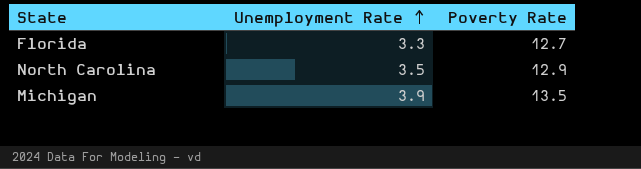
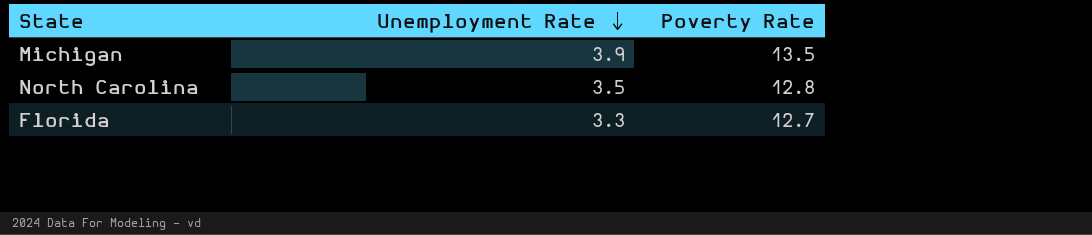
row order: Unemployment Rate ascending -> Unemployment Rate descending
North Carolina | Poverty Rate: 12.9 -> 12.8

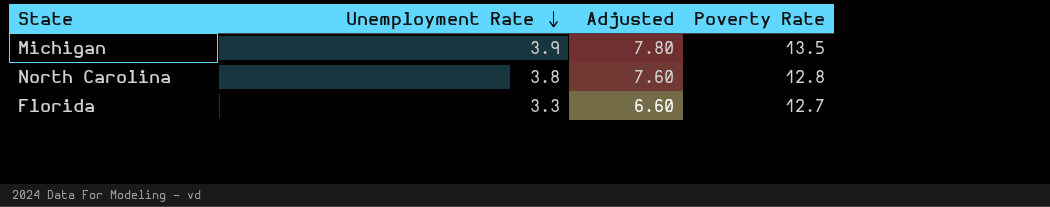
column Adjusted | formula: none -> [Unemployment Rate] * 2
North Carolina | Unemployment Rate: 3.5 -> 3.8

